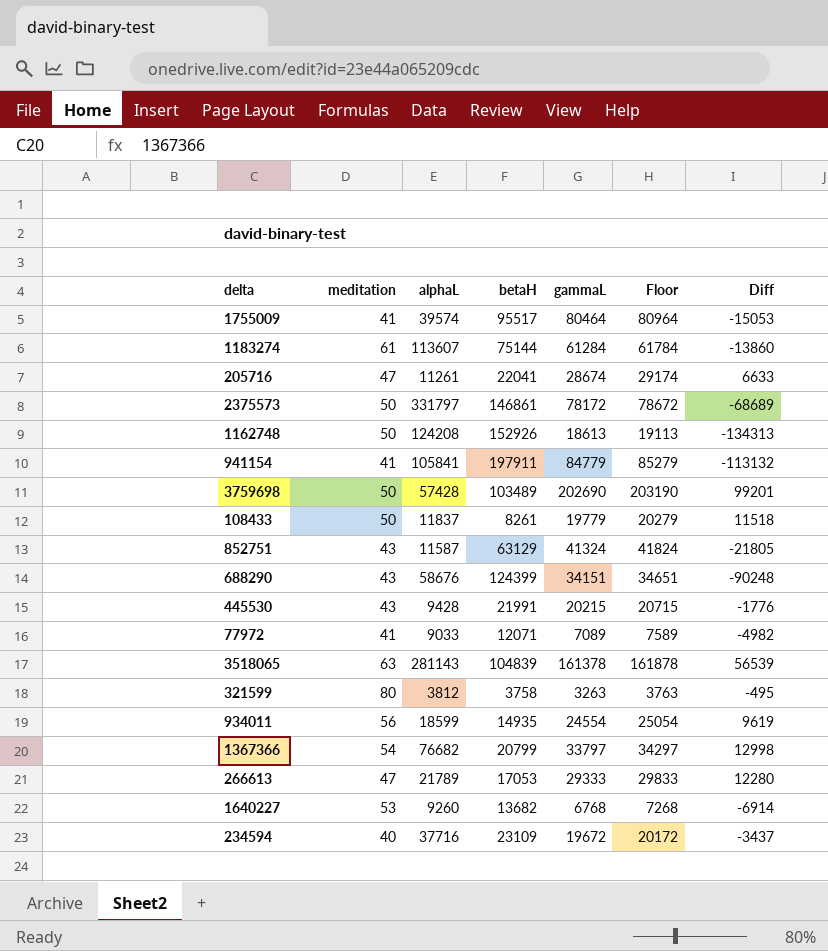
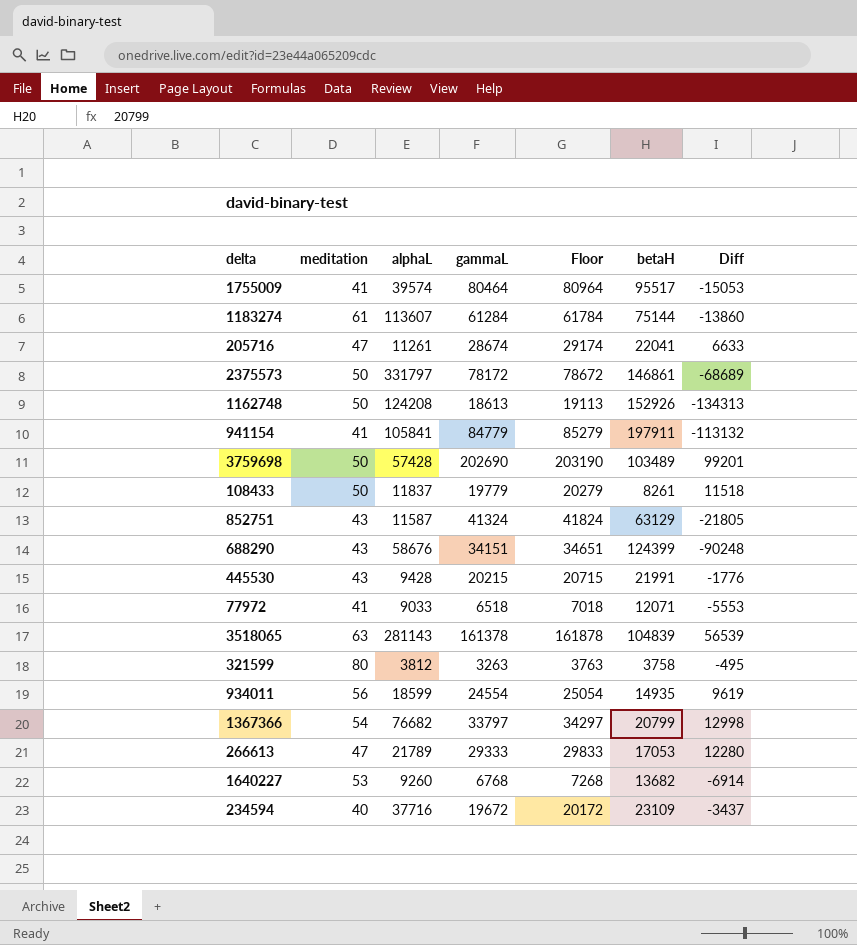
column betaH | position: 4 -> 6
77972 | gammaL: 7089 -> 6518
77972 | Floor: 7589 -> 7018
77972 | Diff: -4982 -> -5553

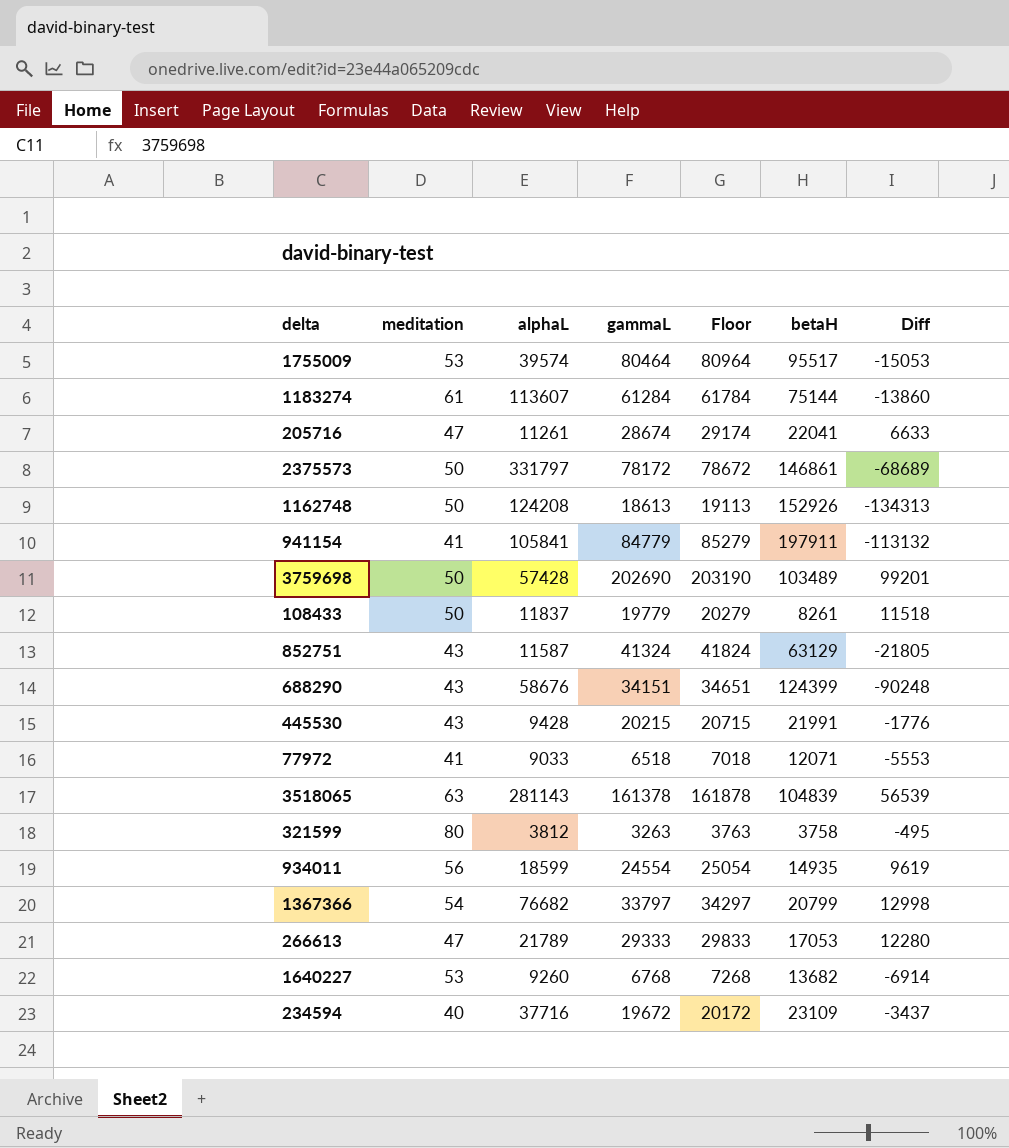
1755009 | meditation: 41 -> 53

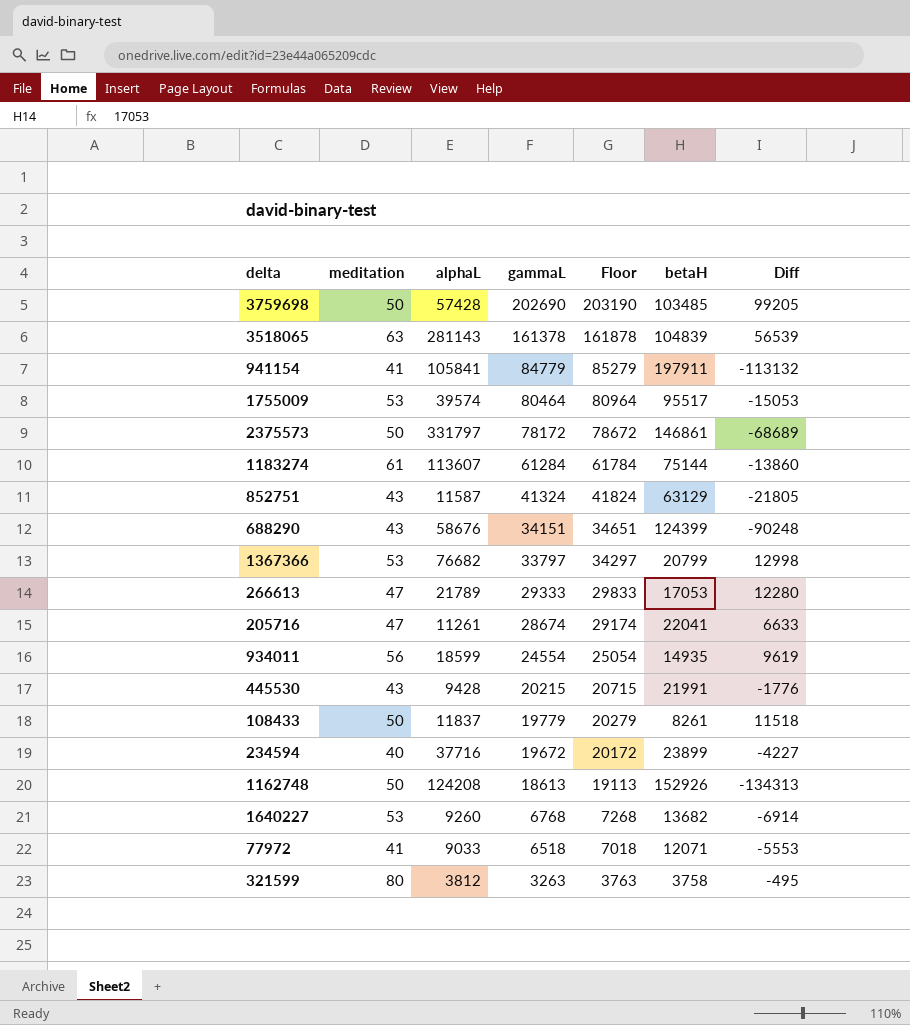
row order: none -> gammaL descending
3759698 | betaH: 103489 -> 103485
3759698 | Diff: 99201 -> 99205
1367366 | meditation: 54 -> 53
234594 | betaH: 23109 -> 23899
234594 | Diff: -3437 -> -4227

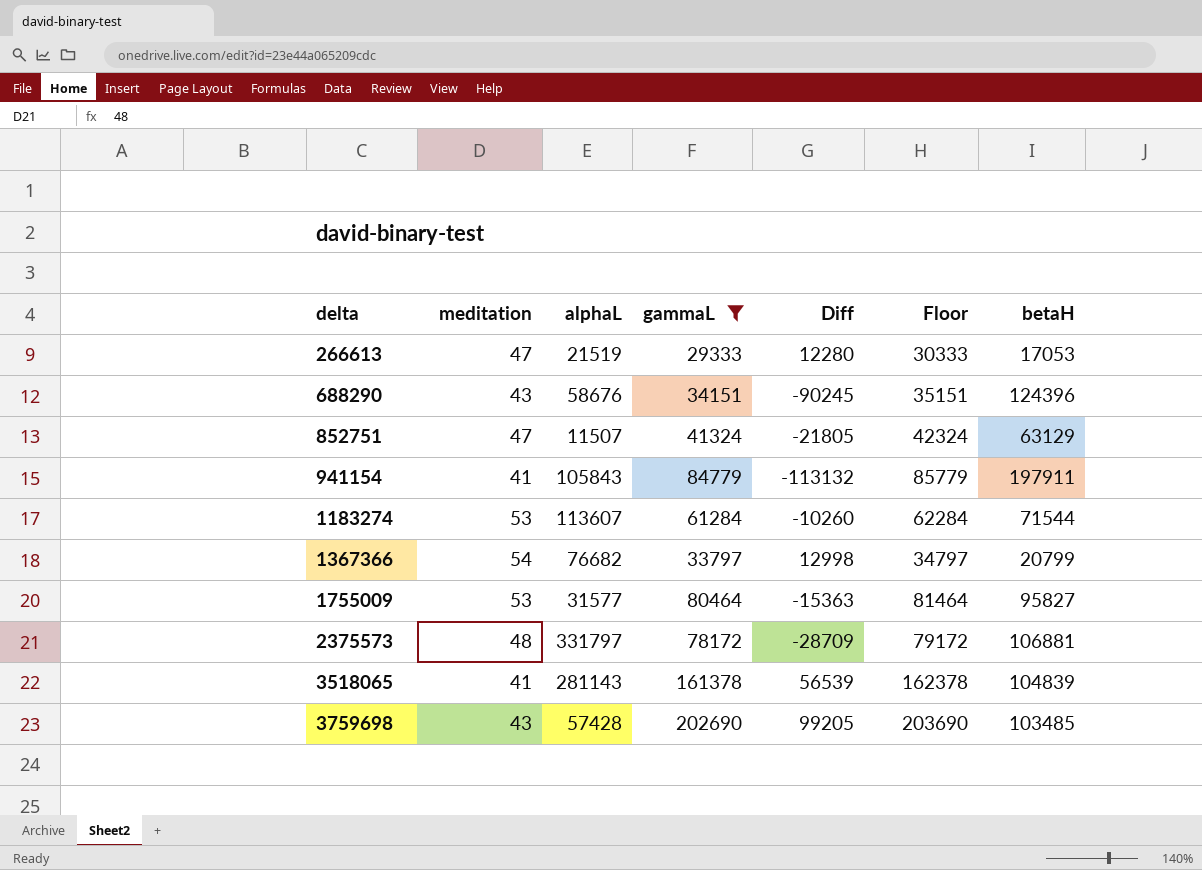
filter: none -> gammaL >= 29333
row order: gammaL descending -> delta ascending
column Diff | position: 7 -> 5
column Floor | formula: [gammaL] + 500 -> [gammaL] + 1000
266613 | alphaL: 21789 -> 21519
688290 | Diff: -90248 -> -90245
688290 | betaH: 124399 -> 124396
852751 | meditation: 43 -> 47
852751 | alphaL: 11587 -> 11507
941154 | alphaL: 105841 -> 105843
1183274 | meditation: 61 -> 53
1183274 | Diff: -13860 -> -10260
1183274 | betaH: 75144 -> 71544
1367366 | meditation: 53 -> 54
1755009 | alphaL: 39574 -> 31577
1755009 | Diff: -15053 -> -15363
1755009 | betaH: 95517 -> 95827
2375573 | meditation: 50 -> 48
2375573 | Diff: -68689 -> -28709
2375573 | betaH: 146861 -> 106881
3518065 | meditation: 63 -> 41
3759698 | meditation: 50 -> 43

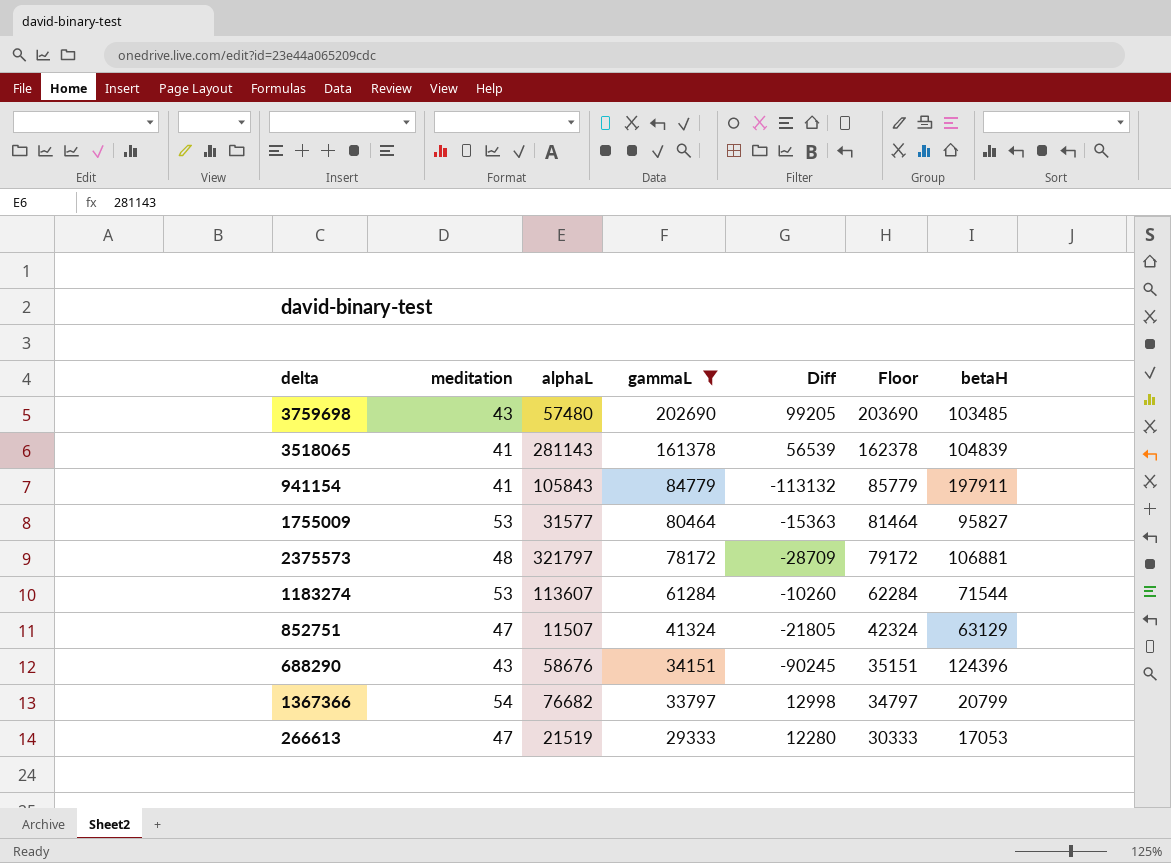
row order: delta ascending -> gammaL descending
3759698 | alphaL: 57428 -> 57480
2375573 | alphaL: 331797 -> 321797

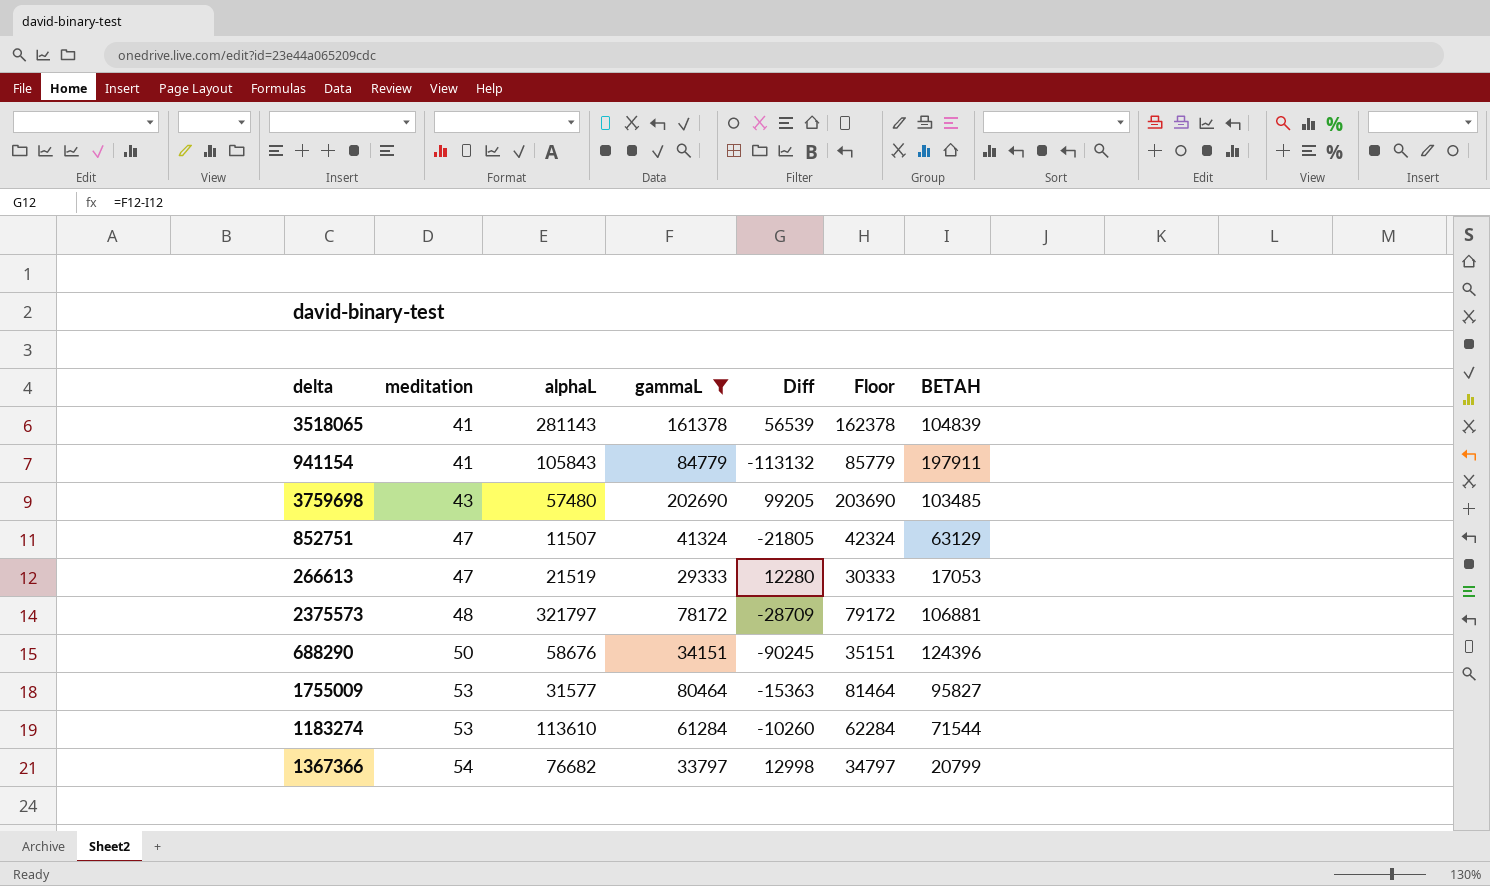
row order: gammaL descending -> meditation ascending
column name: betaH -> BETAH
688290 | meditation: 43 -> 50
1183274 | alphaL: 113607 -> 113610

